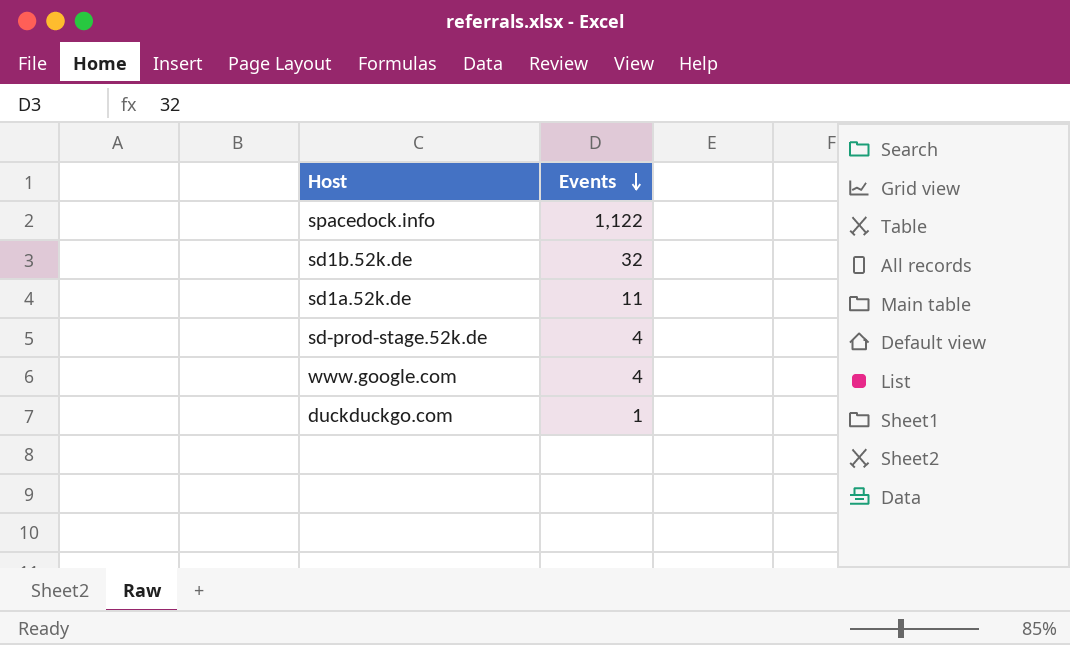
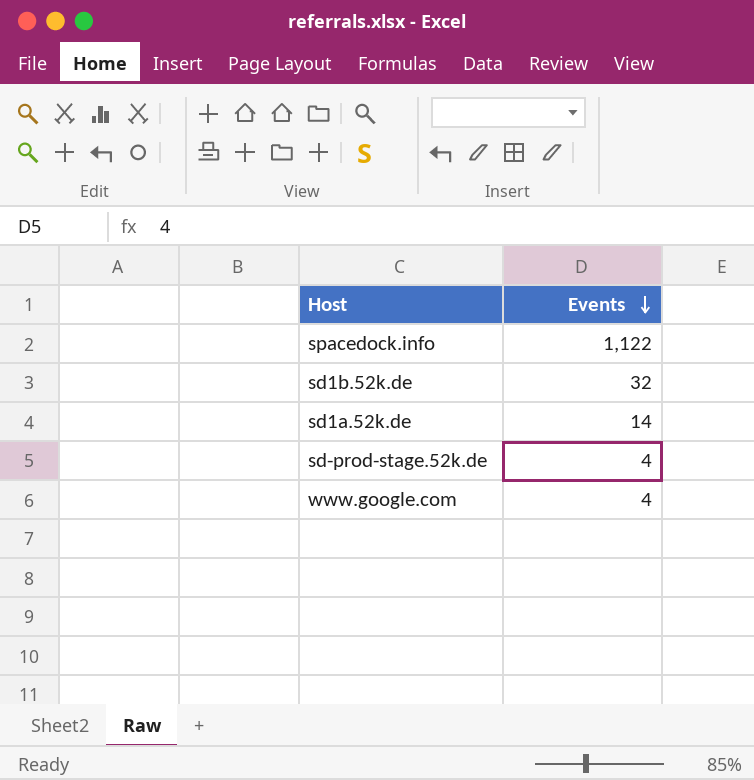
row duckduckgo.com: 1 -> none
sd1a.52k.de | Events: 11 -> 14

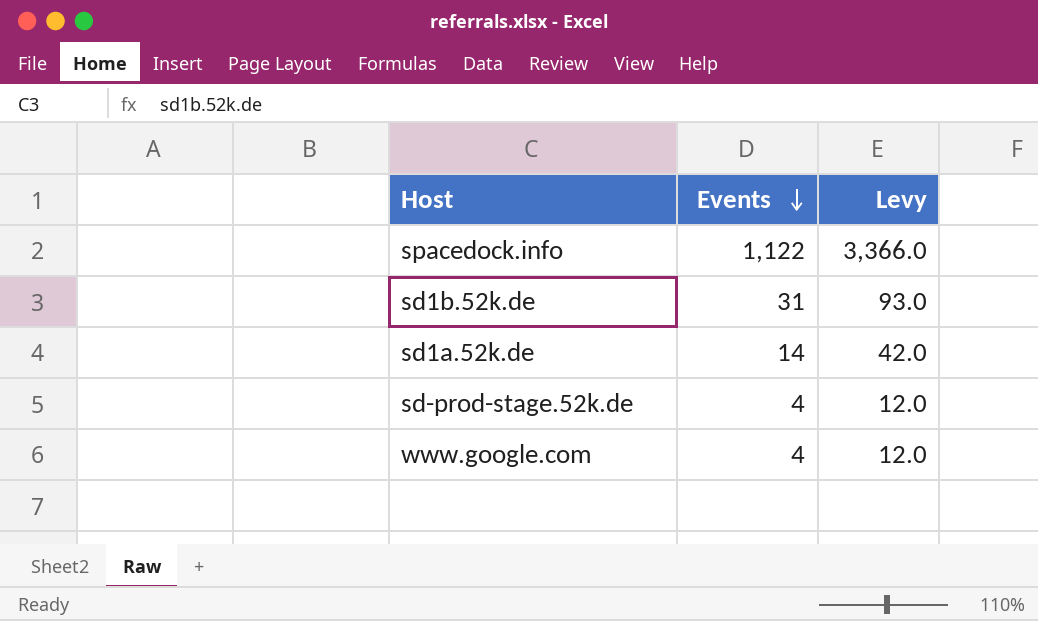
column Levy | formula: none -> [Events] * 3
sd1b.52k.de | Events: 32 -> 31

